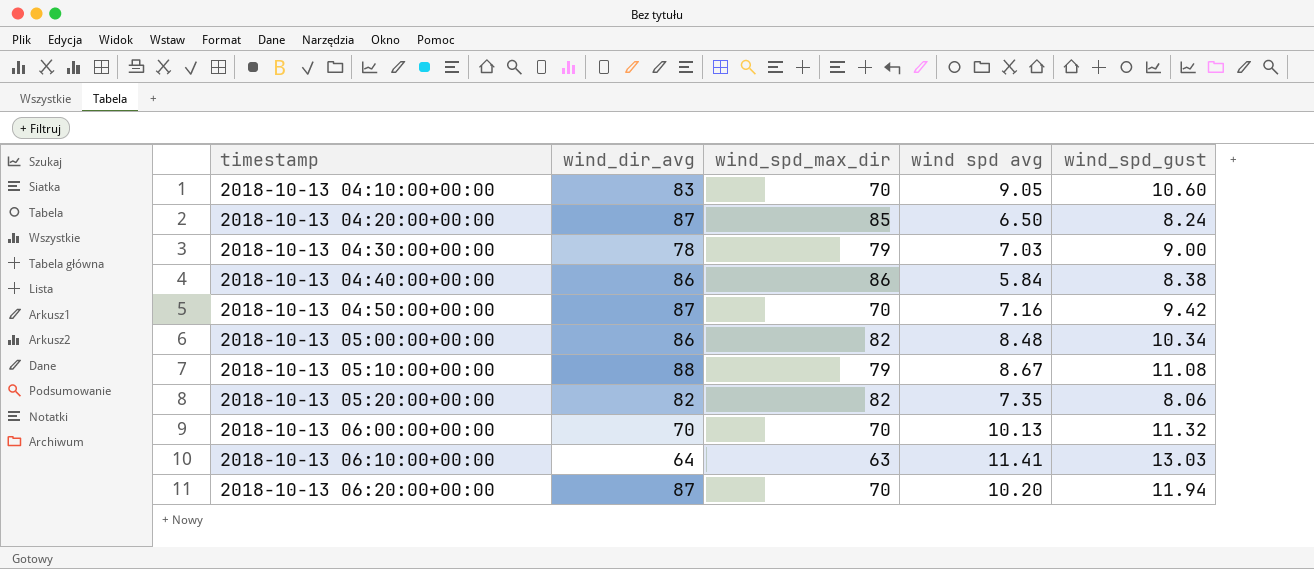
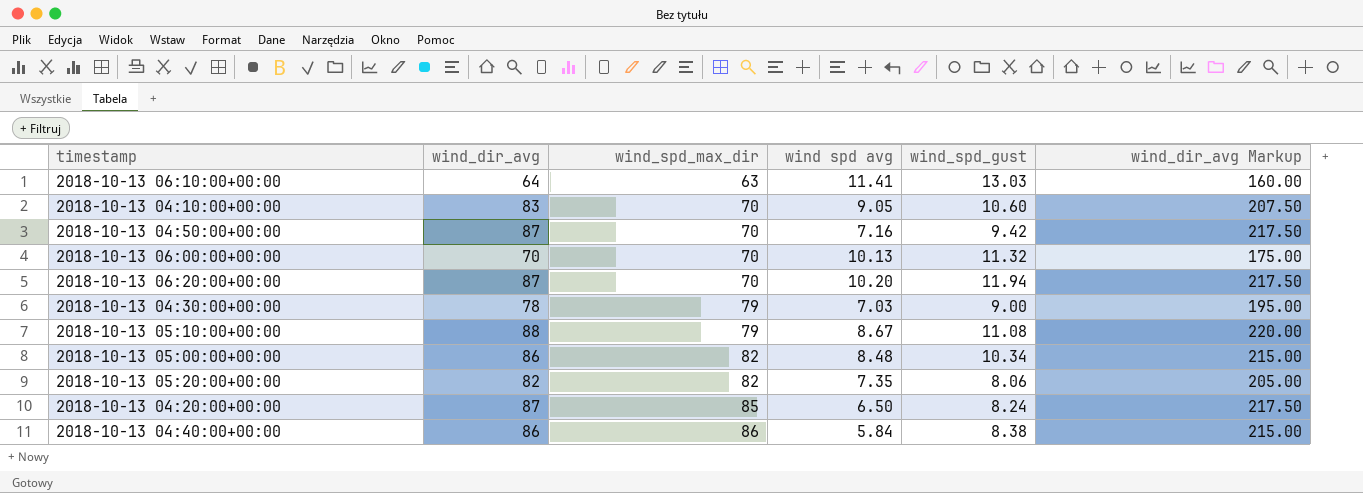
row order: timestamp ascending -> wind_spd_max_dir ascending
column wind_dir_avg Markup | formula: none -> [wind_dir_avg] * 2.5

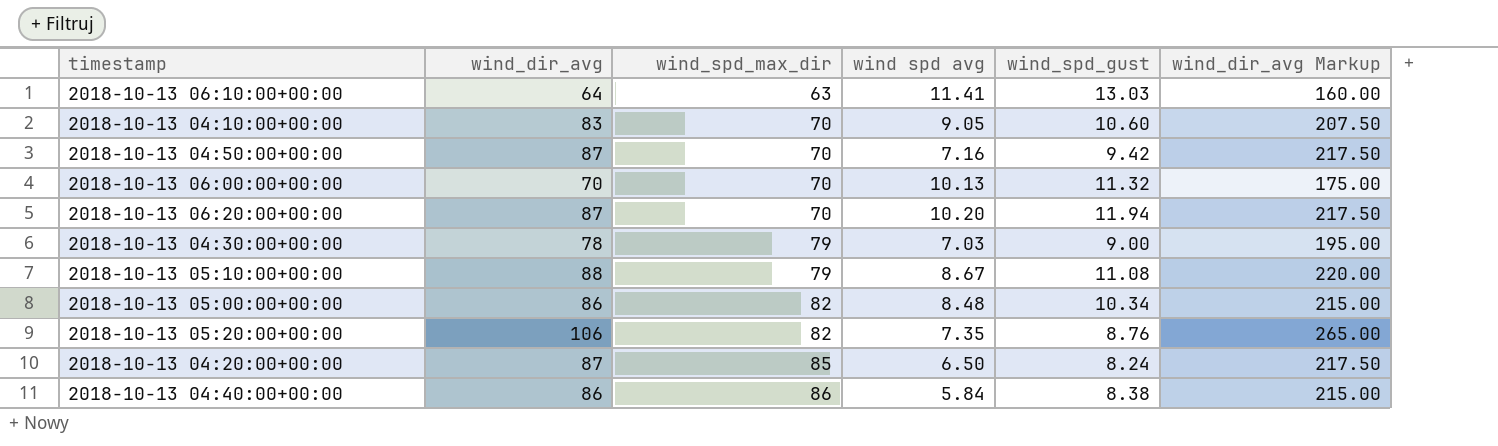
2018-10-13 05:20:00+00:00 | wind_dir_avg: 82 -> 106
2018-10-13 05:20:00+00:00 | wind_spd_gust: 8.06 -> 8.76
2018-10-13 05:20:00+00:00 | wind_dir_avg Markup: 205.00 -> 265.00

